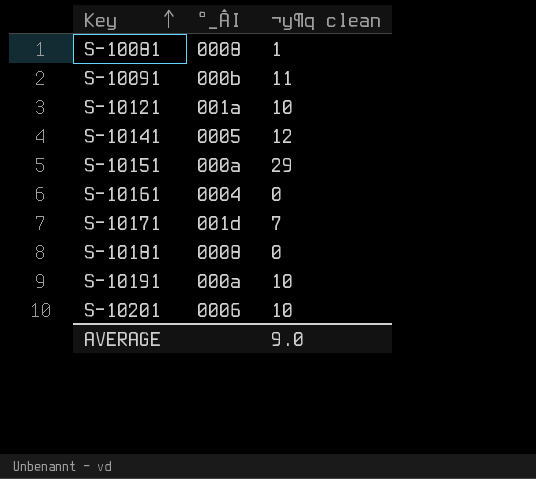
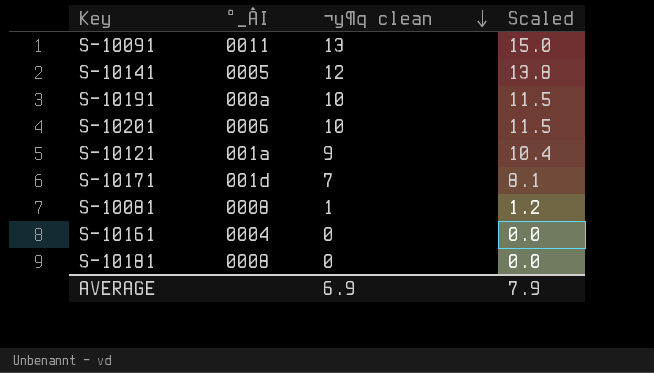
row order: Key ascending -> ¬y¶q clean descending
column Scaled | formula: none -> [¬y¶q clean] * 1.15
row S-10151: 000a | 29 -> none
S-10091 | °_ÂI: 000b -> 0011
S-10091 | ¬y¶q clean: 11 -> 13
S-10121 | ¬y¶q clean: 10 -> 9
AVERAGE | ¬y¶q clean: 9.0 -> 6.9

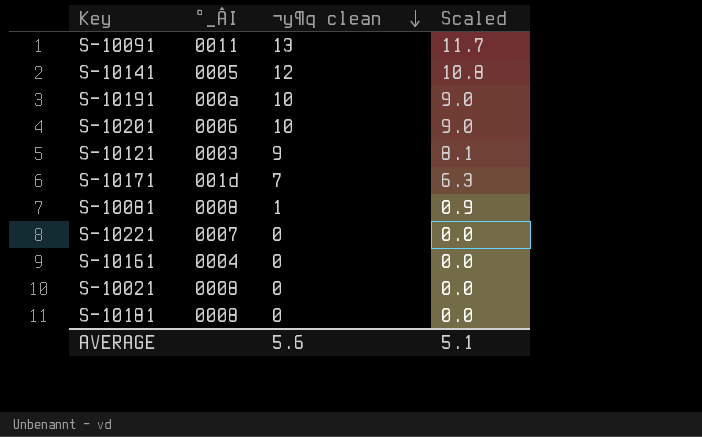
column Scaled | formula: [¬y¶q clean] * 1.15 -> [¬y¶q clean] * 0.9
S-10121 | °_ÂI: 001a -> 0003
row S-10221: none -> 0007 | 0 | 0.0
row S-10021: none -> 0008 | 0 | 0.0
AVERAGE | ¬y¶q clean: 6.9 -> 5.6
AVERAGE | Scaled: 7.9 -> 5.1

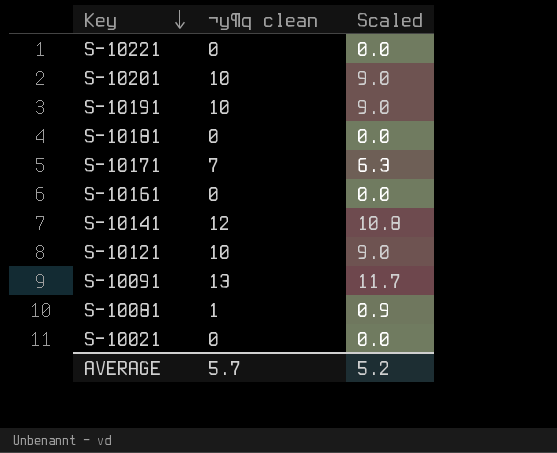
row order: ¬y¶q clean descending -> Key descending
column °_ÂI | position: 2 -> none
S-10121 | ¬y¶q clean: 9 -> 10
S-10121 | Scaled: 8.1 -> 9.0
AVERAGE | ¬y¶q clean: 5.6 -> 5.7
AVERAGE | Scaled: 5.1 -> 5.2

